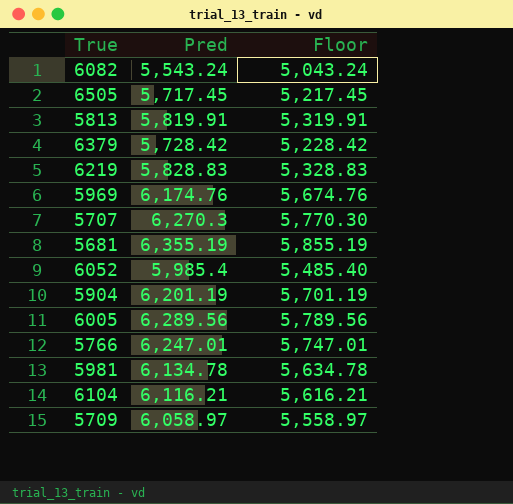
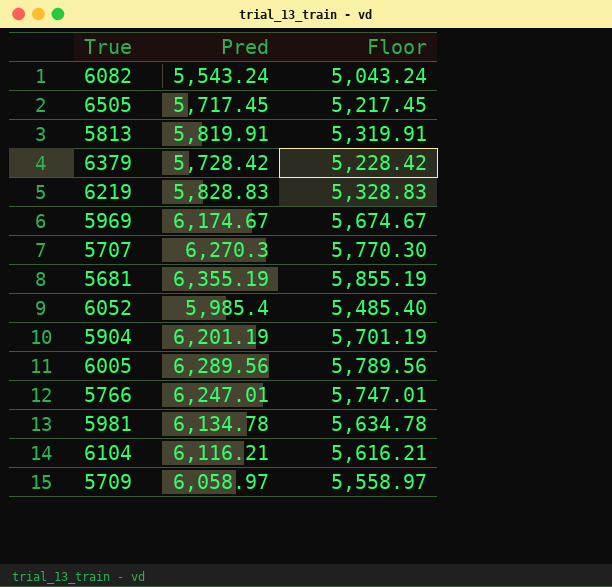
5969 | Pred: 6,174.76 -> 6,174.67
5969 | Floor: 5,674.76 -> 5,674.67

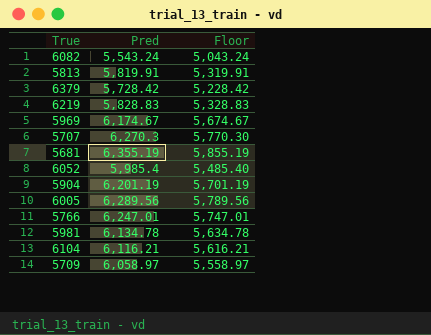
row 6505: 5,717.45 | 5,217.45 -> none

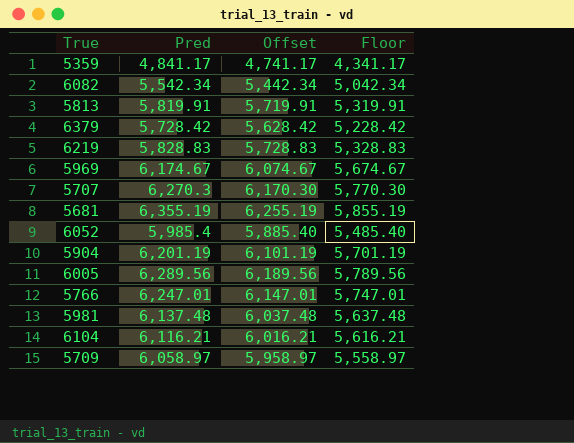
column Offset | formula: none -> [Pred] - 100
row 5359: none -> 4,841.17 | 4,741.17 | 4,341.17
6082 | Pred: 5,543.24 -> 5,542.34
6082 | Floor: 5,043.24 -> 5,042.34
5981 | Pred: 6,134.78 -> 6,137.48
5981 | Floor: 5,634.78 -> 5,637.48

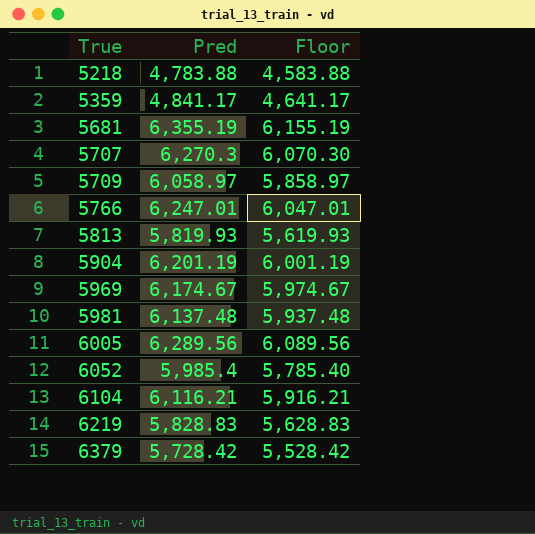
row order: none -> True ascending
column Offset | formula: [Pred] - 100 -> none
column Floor | formula: [Pred] - 500 -> [Pred] - 200
row 6082: 5,542.34 | 5,442.34 | 5,042.34 -> none
row 5218: none -> 4,783.88 | 4,583.88
5813 | Pred: 5,819.91 -> 5,819.93

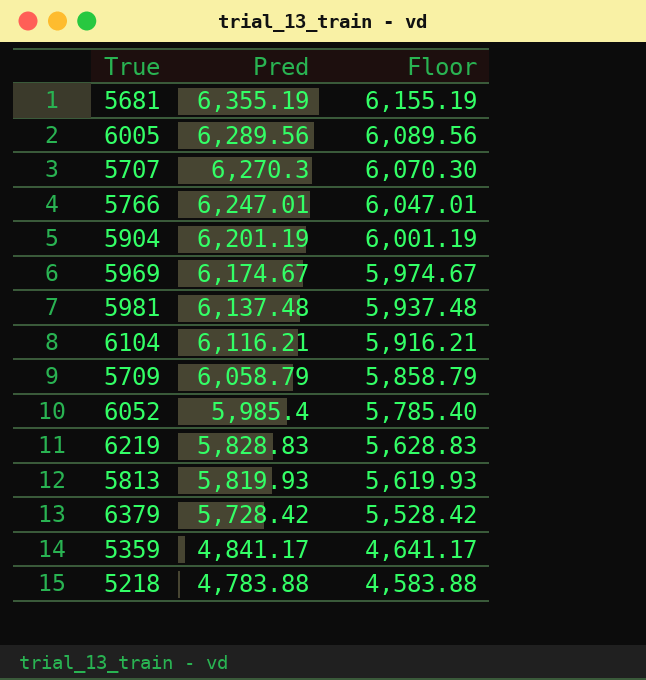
row order: True ascending -> Pred descending
5709 | Pred: 6,058.97 -> 6,058.79
5709 | Floor: 5,858.97 -> 5,858.79

